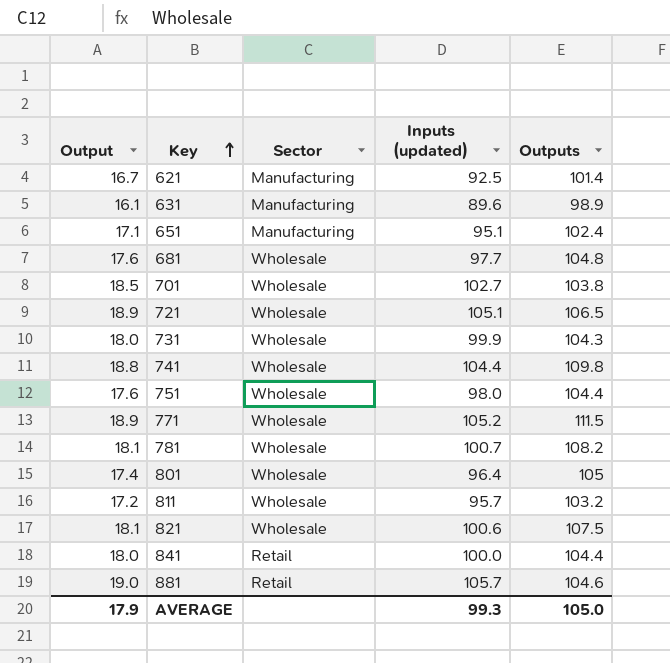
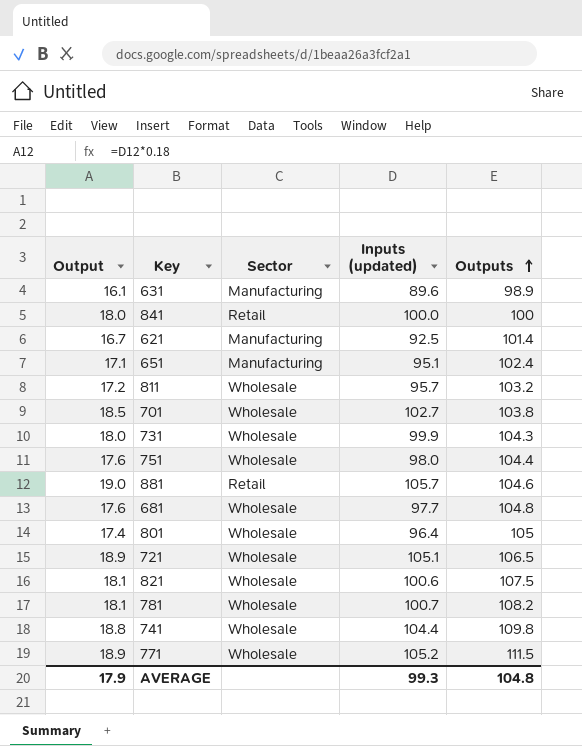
row order: Key ascending -> Outputs ascending
841 | Outputs: 104.4 -> 100
AVERAGE | Outputs: 105.0 -> 104.8

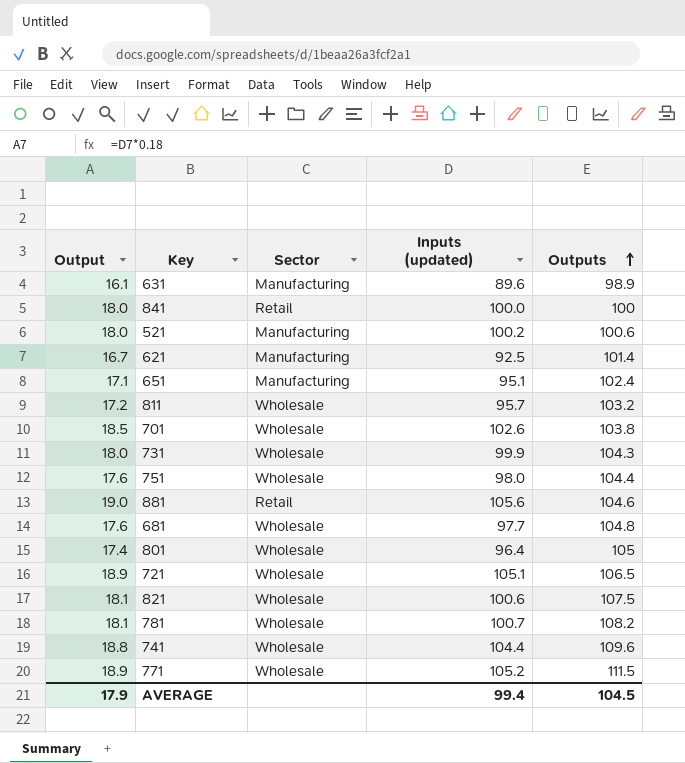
row 521: none -> 18.0 | Manufacturing | 100.2 | 100.6
701 | Inputs (updated): 102.7 -> 102.6
881 | Inputs (updated): 105.7 -> 105.6
741 | Outputs: 109.8 -> 109.6
AVERAGE | Inputs (updated): 99.3 -> 99.4
AVERAGE | Outputs: 104.8 -> 104.5

